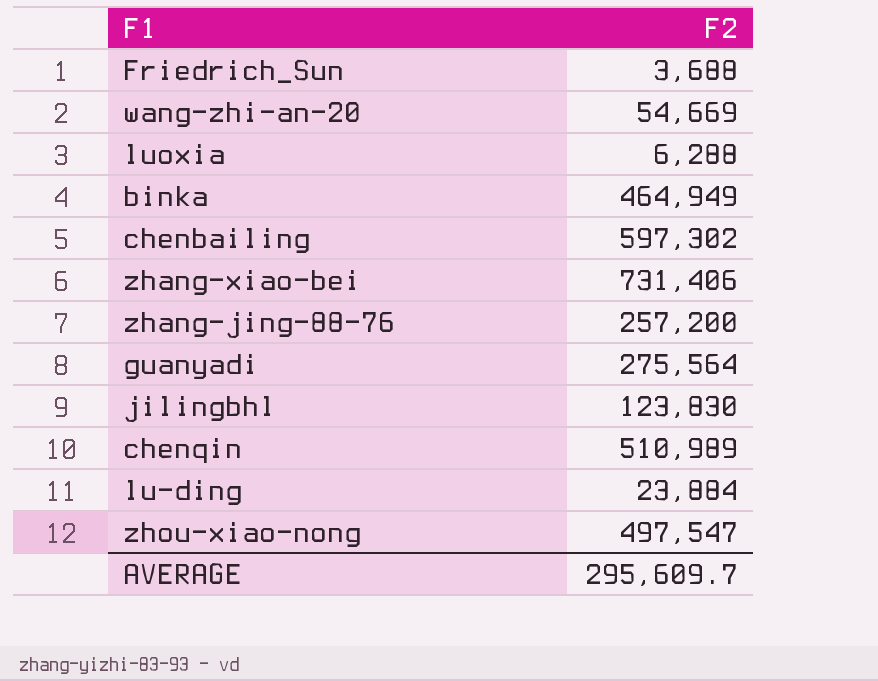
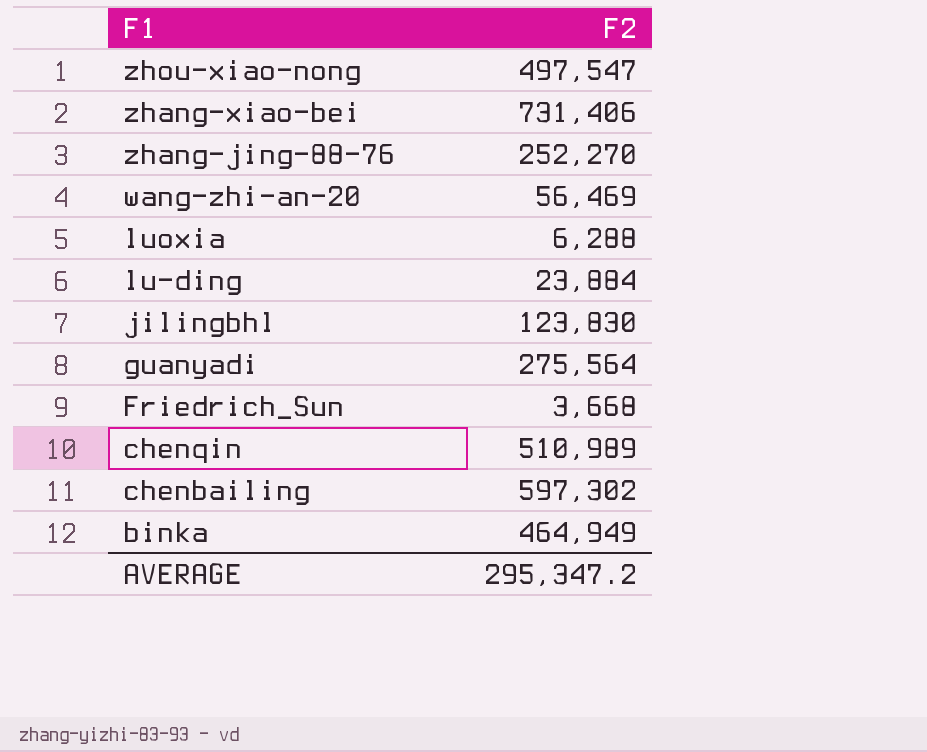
row order: none -> F1 descending
zhang-jing-88-76 | F2: 257,200 -> 252,270
wang-zhi-an-20 | F2: 54,669 -> 56,469
Friedrich_Sun | F2: 3,688 -> 3,668
AVERAGE | F2: 295,609.7 -> 295,347.2

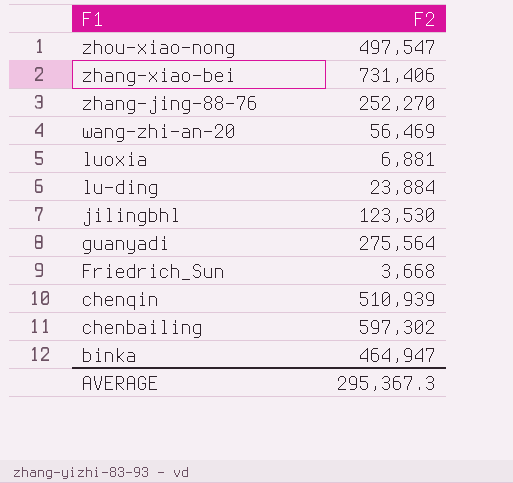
luoxia | F2: 6,288 -> 6,881
jilingbhl | F2: 123,830 -> 123,530
chenqin | F2: 510,989 -> 510,939
binka | F2: 464,949 -> 464,947
AVERAGE | F2: 295,347.2 -> 295,367.3

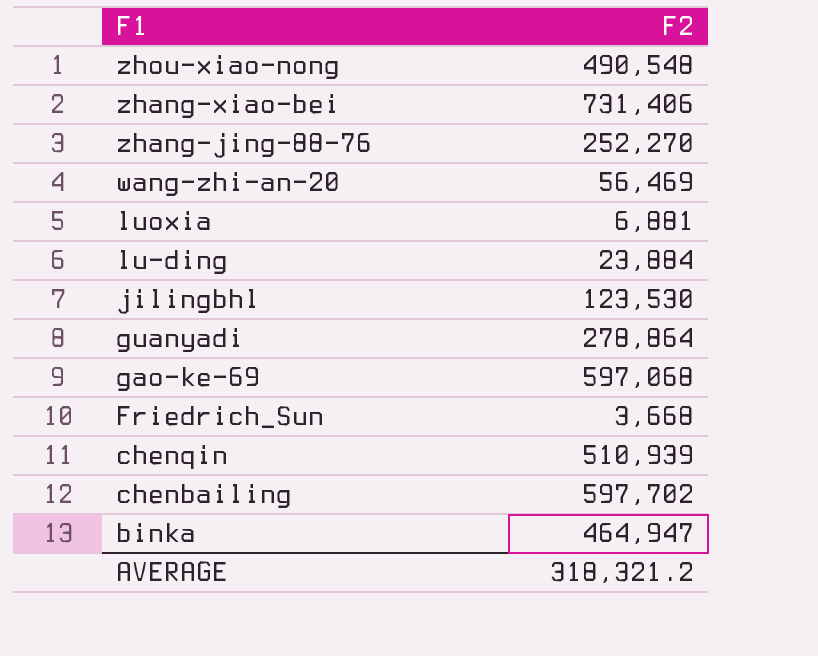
zhou-xiao-nong | F2: 497,547 -> 490,548
guanyadi | F2: 275,564 -> 278,864
row gao-ke-69: none -> 597,068
chenbailing | F2: 597,302 -> 597,702
AVERAGE | F2: 295,367.3 -> 318,321.2

